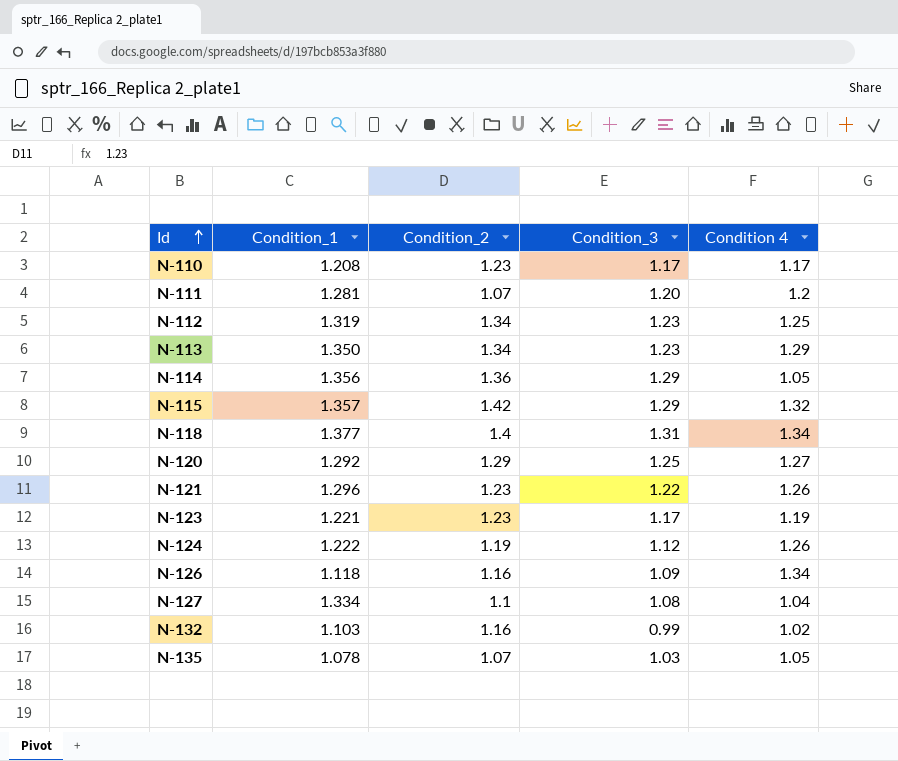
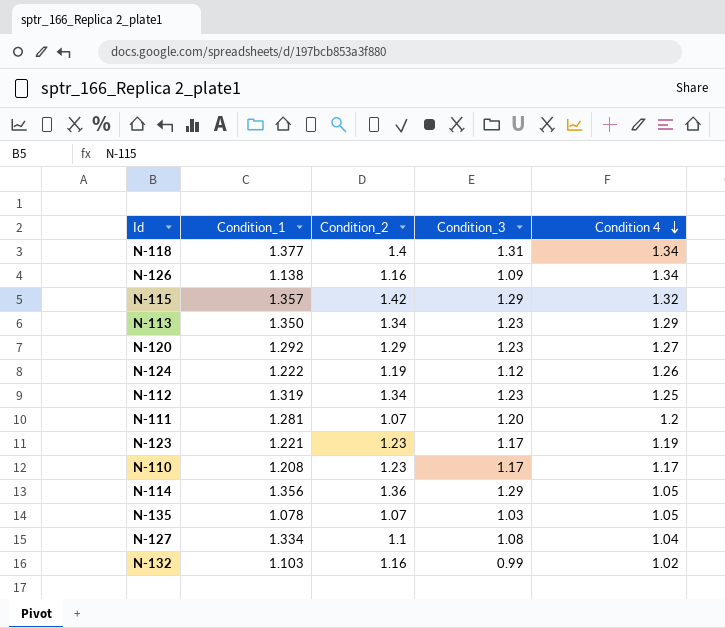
row order: Id ascending -> Condition 4 descending
row N-121: 1.296 | 1.23 | 1.22 | 1.26 -> none
N-126 | Condition_1: 1.118 -> 1.138
N-120 | Condition_3: 1.25 -> 1.23

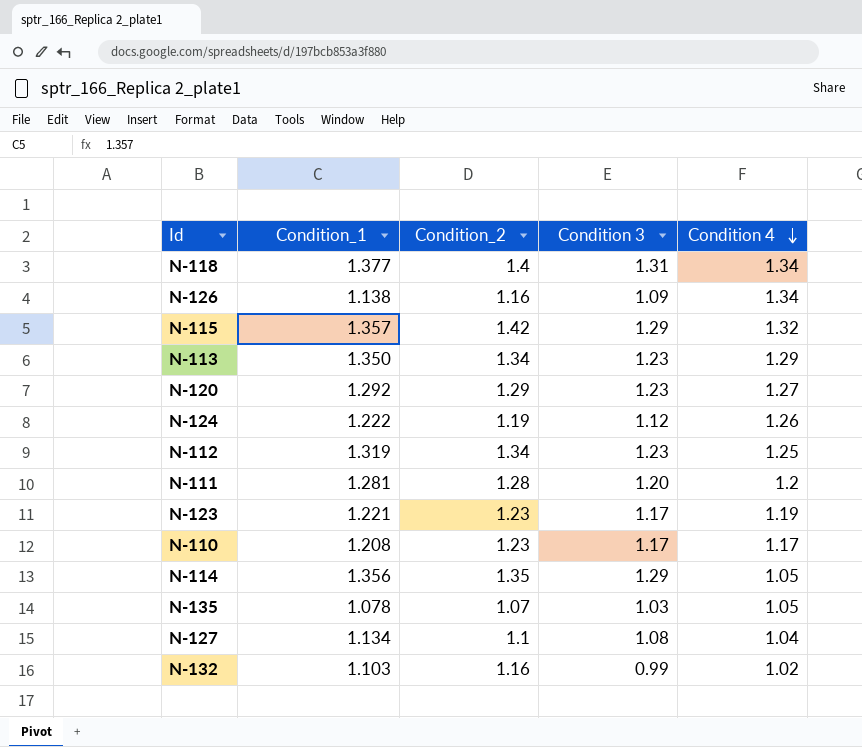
column name: Condition_3 -> Condition 3
N-111 | Condition_2: 1.07 -> 1.28
N-114 | Condition_2: 1.36 -> 1.35
N-127 | Condition_1: 1.334 -> 1.134

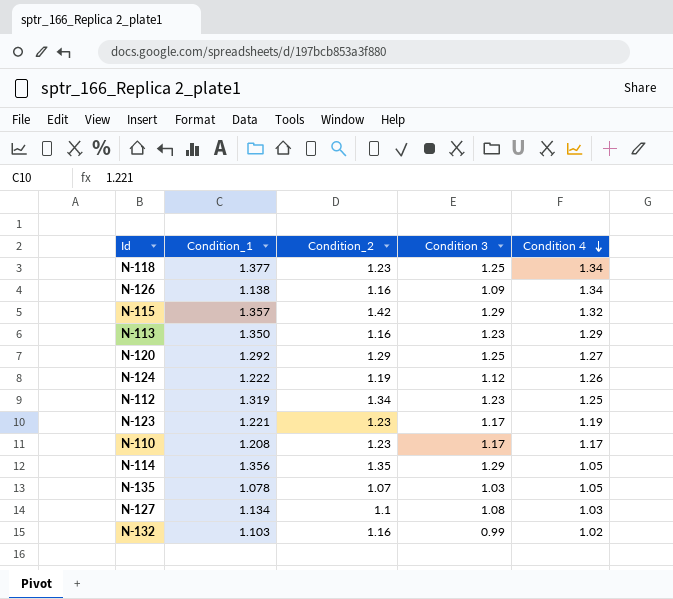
row N-111: 1.281 | 1.28 | 1.20 | 1.2 -> none
N-118 | Condition_2: 1.4 -> 1.23
N-118 | Condition 3: 1.31 -> 1.25
N-113 | Condition_2: 1.34 -> 1.16
N-120 | Condition 3: 1.23 -> 1.25
N-127 | Condition 4: 1.04 -> 1.03

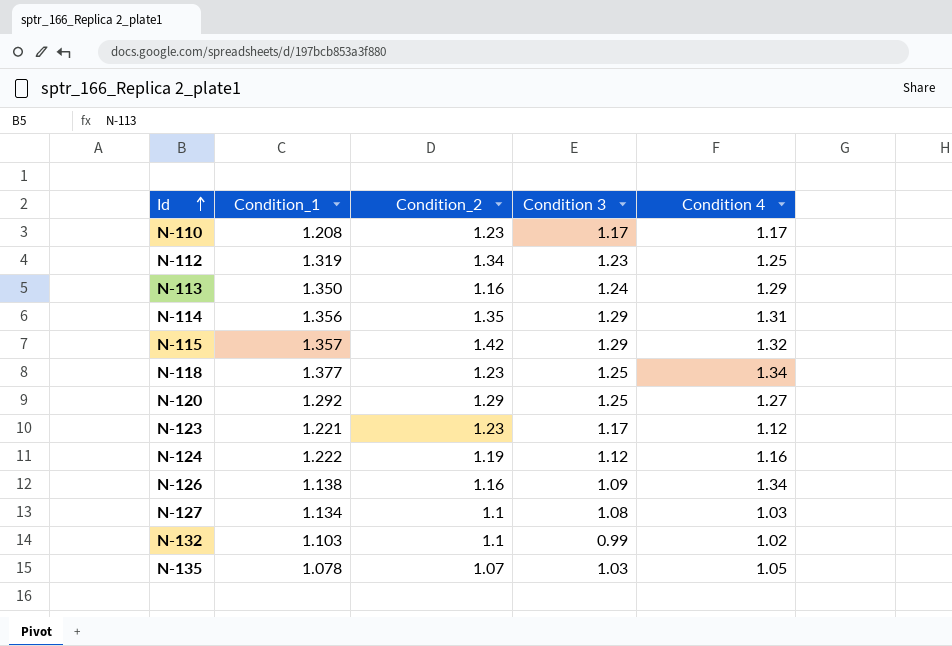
row order: Condition 4 descending -> Id ascending
N-113 | Condition 3: 1.23 -> 1.24
N-114 | Condition 4: 1.05 -> 1.31
N-123 | Condition 4: 1.19 -> 1.12
N-124 | Condition 4: 1.26 -> 1.16
N-132 | Condition_2: 1.16 -> 1.1

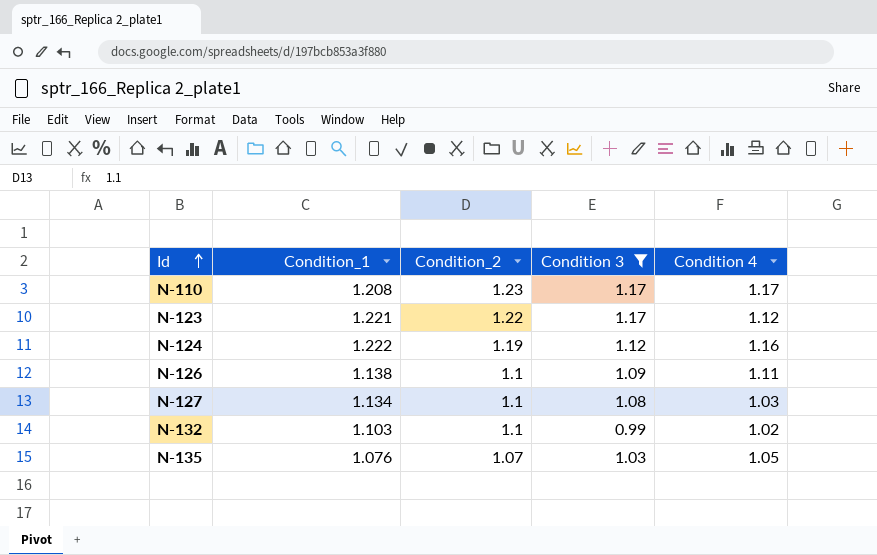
filter: none -> Condition 3 <= 1.17
N-123 | Condition_2: 1.23 -> 1.22
N-126 | Condition_2: 1.16 -> 1.1
N-126 | Condition 4: 1.34 -> 1.11
N-135 | Condition_1: 1.078 -> 1.076

